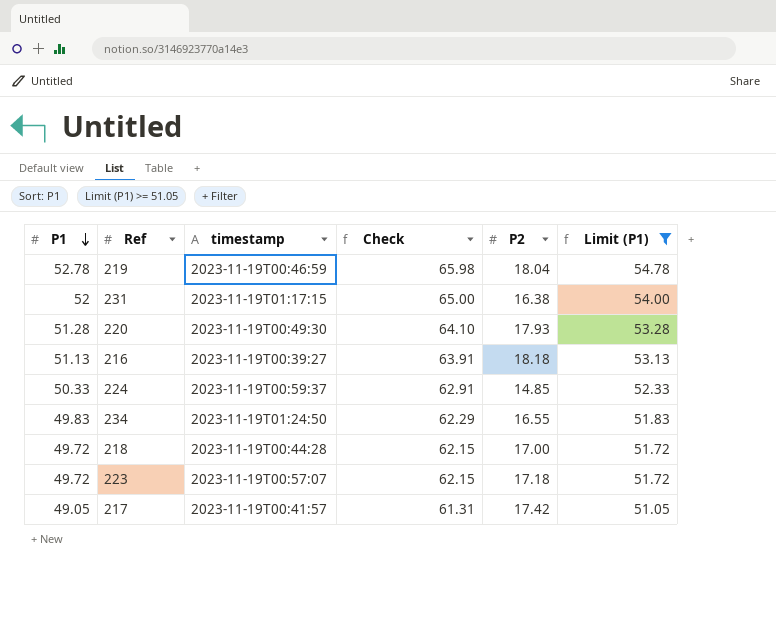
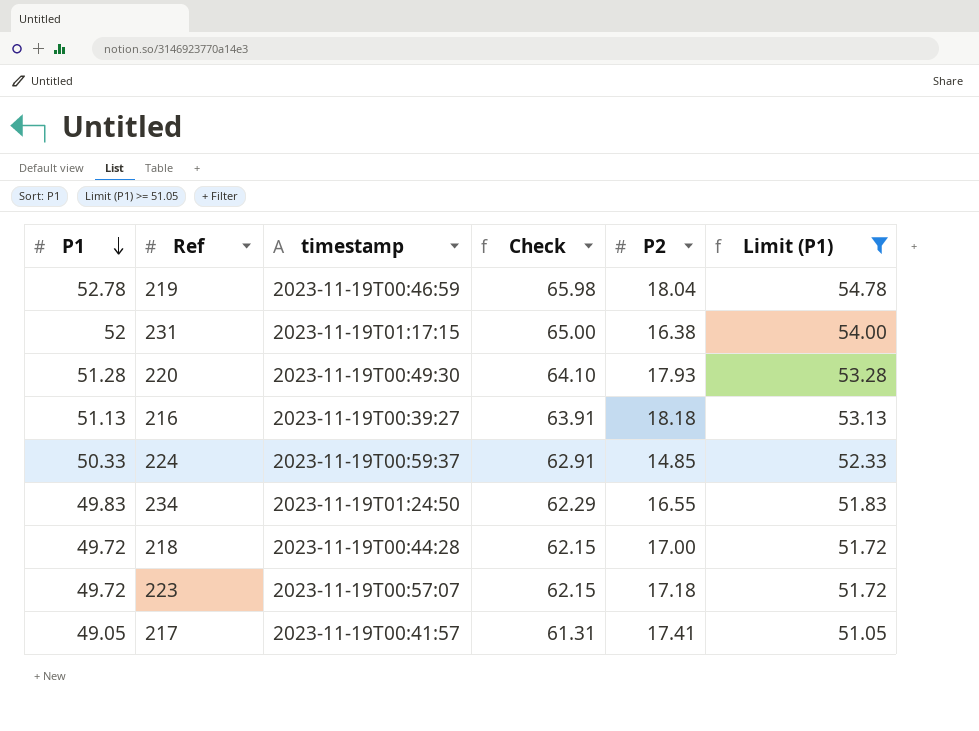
217 | P2: 17.42 -> 17.41

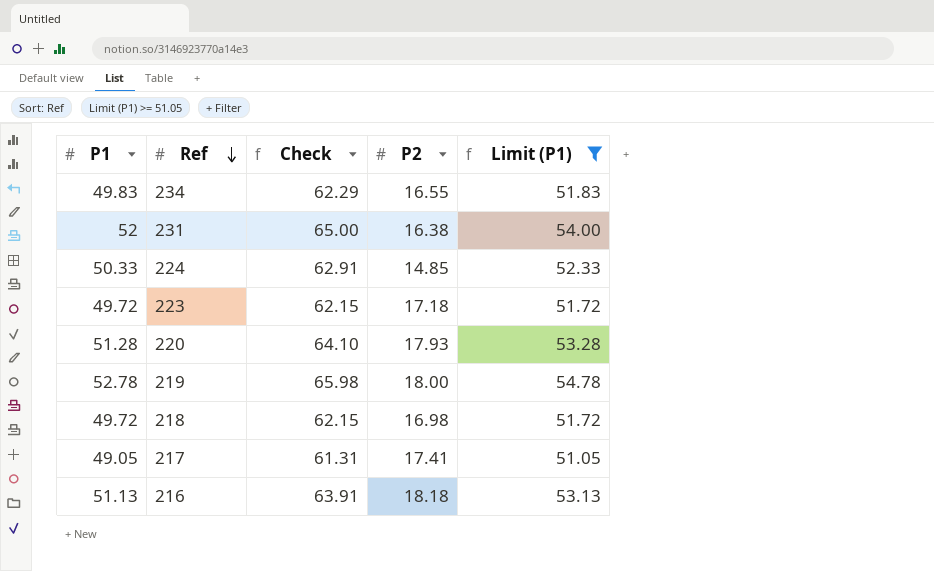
row order: P1 descending -> Ref descending
column timestamp | position: 3 -> none
219 | P2: 18.04 -> 18.00
218 | P2: 17.00 -> 16.98

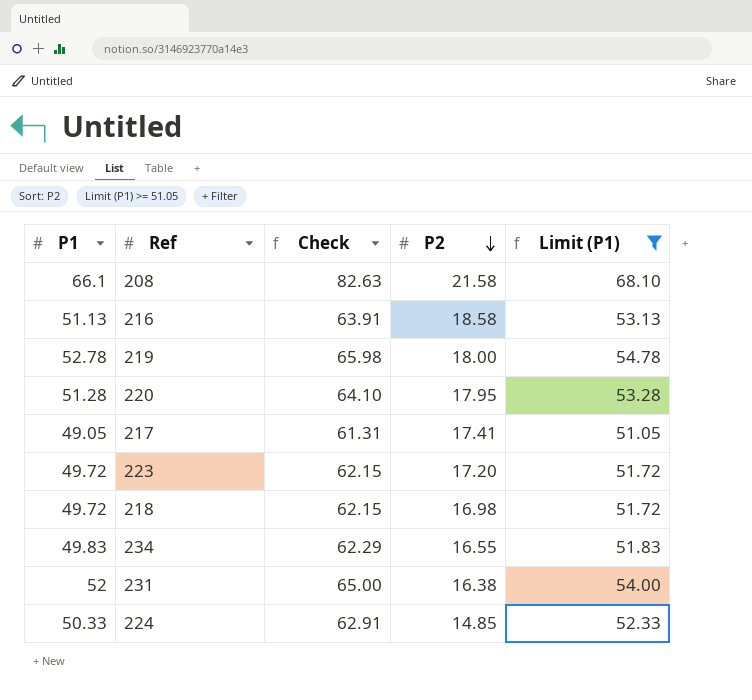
row order: Ref descending -> P2 descending
row 208: none -> 66.1 | 82.63 | 21.58 | 68.10
216 | P2: 18.18 -> 18.58
220 | P2: 17.93 -> 17.95
223 | P2: 17.18 -> 17.20

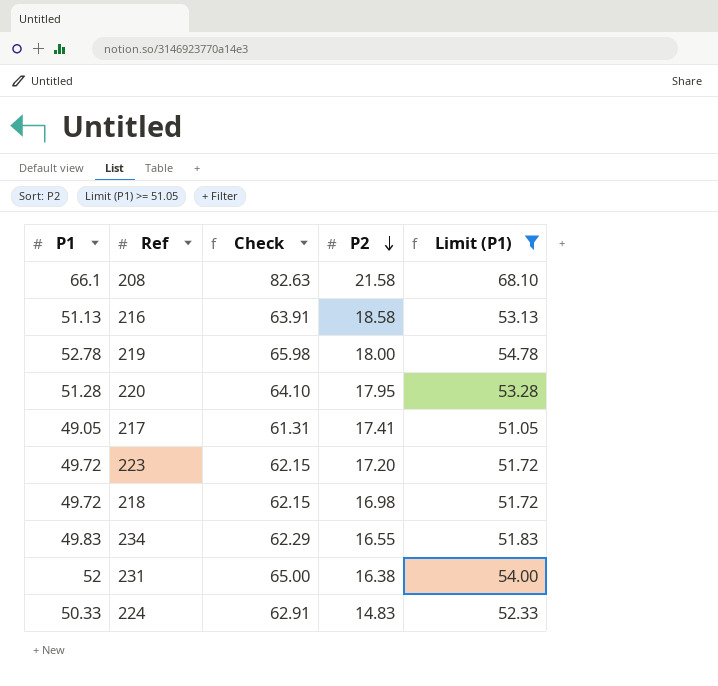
224 | P2: 14.85 -> 14.83

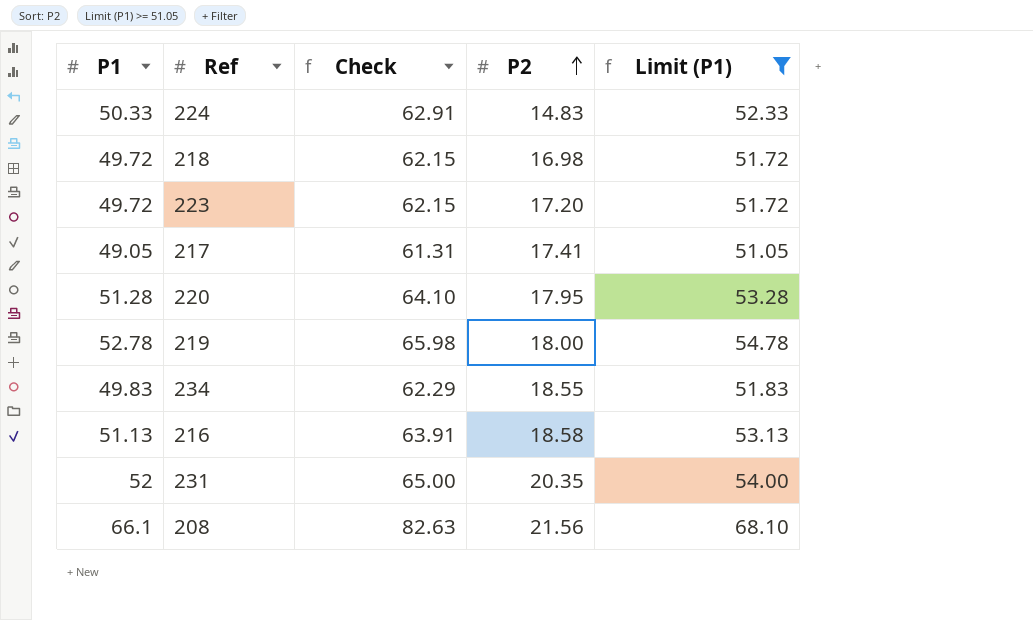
row order: P2 descending -> P2 ascending
234 | P2: 16.55 -> 18.55
231 | P2: 16.38 -> 20.35
208 | P2: 21.58 -> 21.56

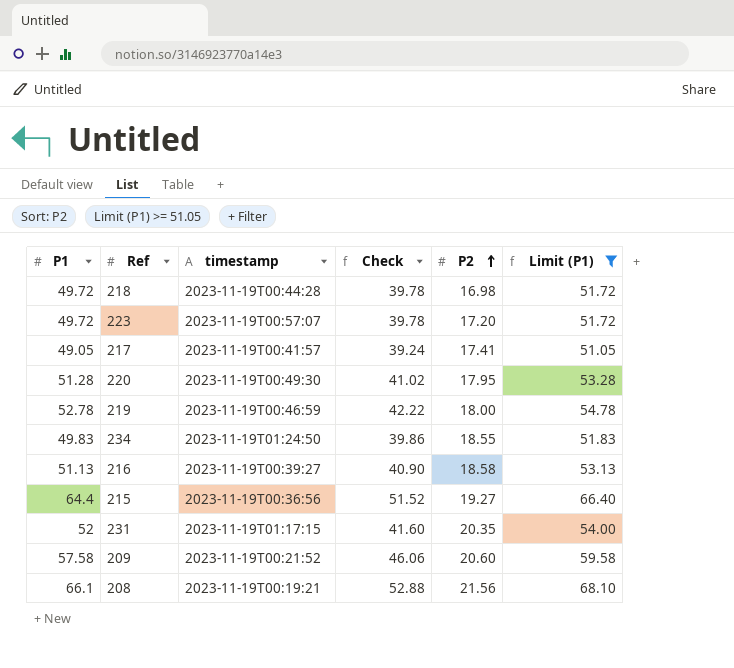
column timestamp | position: none -> 3
column Check | formula: [P1] * 1.25 -> [P1] * 0.8
row 224: 50.33 | 62.91 | 14.83 | 52.33 -> none
row 215: none -> 64.4 | 2023-11-19T00:36:56 | 51.52 | 19.27 | 66.40
row 209: none -> 57.58 | 2023-11-19T00:21:52 | 46.06 | 20.60 | 59.58

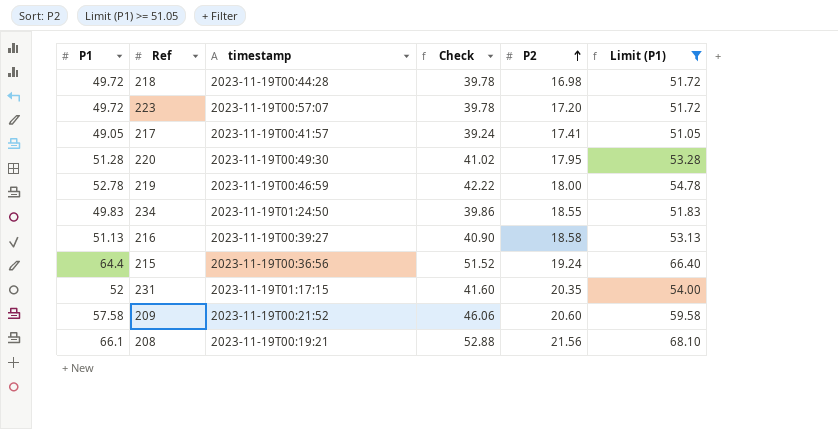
215 | P2: 19.27 -> 19.24

